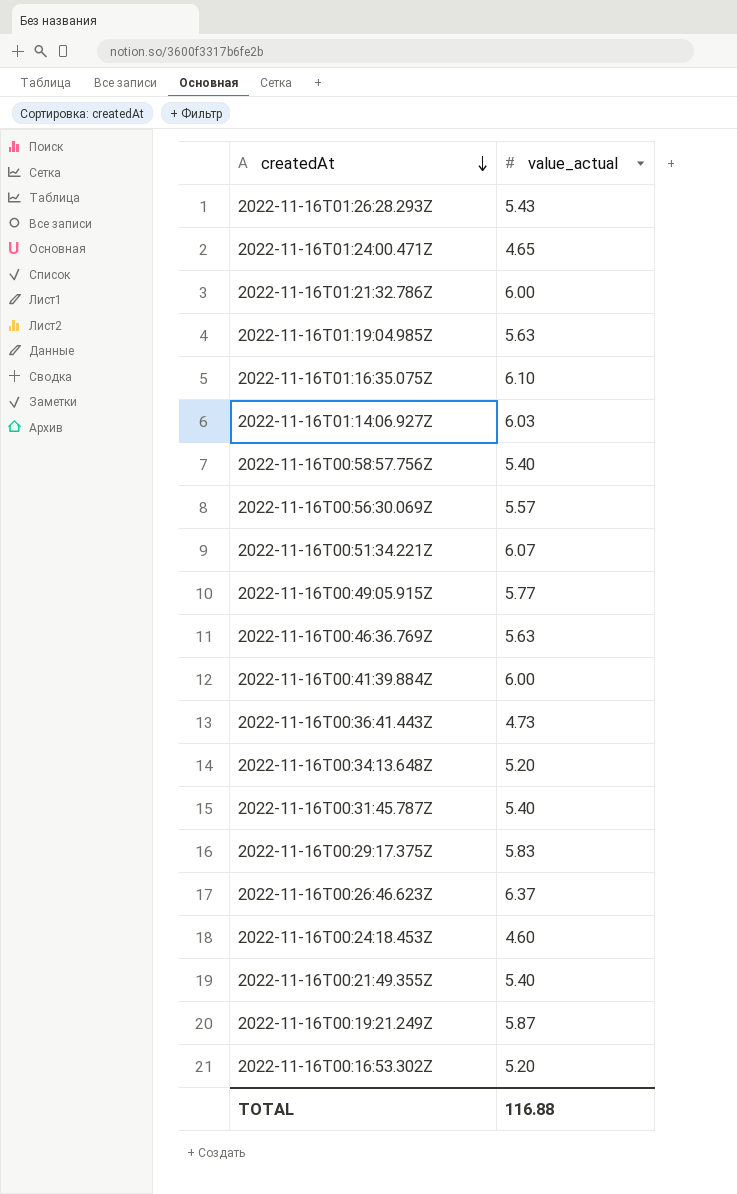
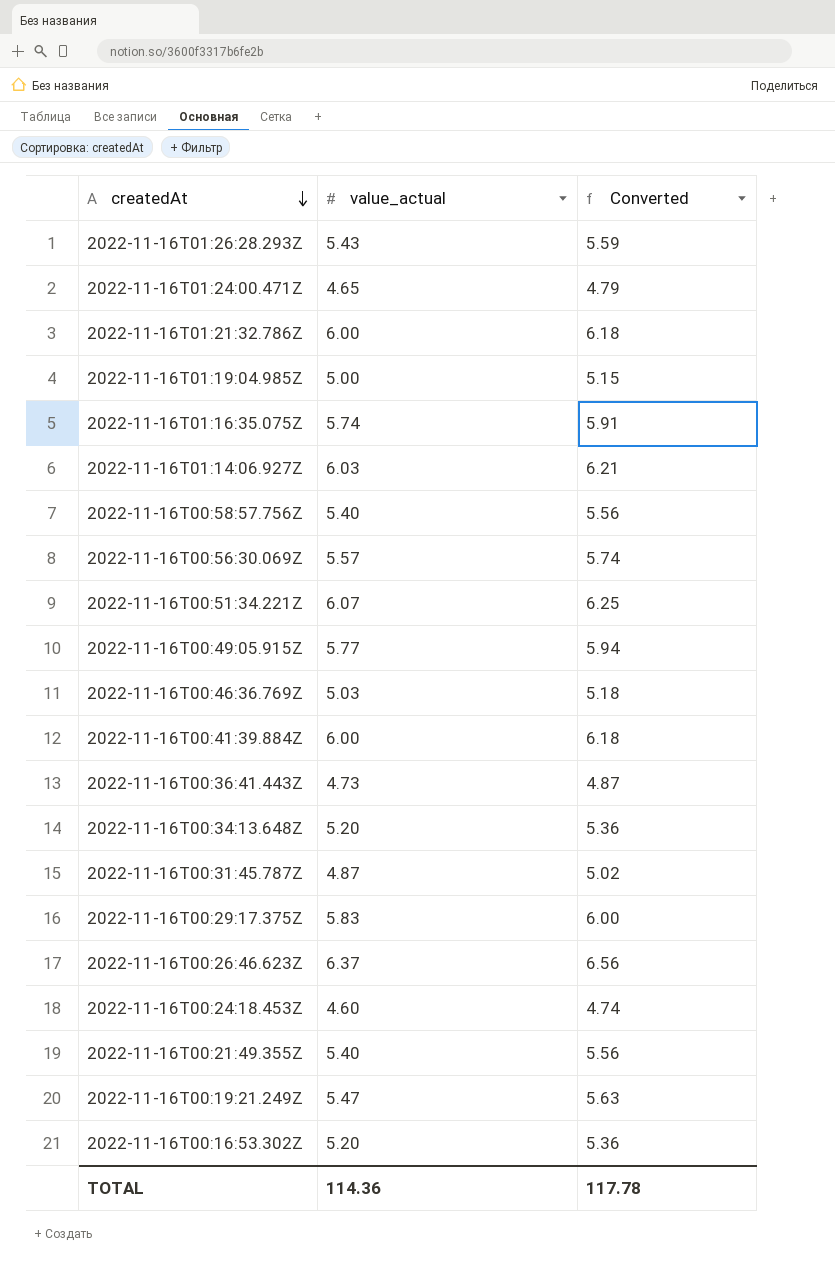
column Converted | formula: none -> [value_actual] * 1.03
2022-11-16T01:19:04.985Z | value_actual: 5.63 -> 5.00
2022-11-16T01:16:35.075Z | value_actual: 6.10 -> 5.74
2022-11-16T00:46:36.769Z | value_actual: 5.63 -> 5.03
2022-11-16T00:31:45.787Z | value_actual: 5.40 -> 4.87
2022-11-16T00:19:21.249Z | value_actual: 5.87 -> 5.47
TOTAL | value_actual: 116.88 -> 114.36

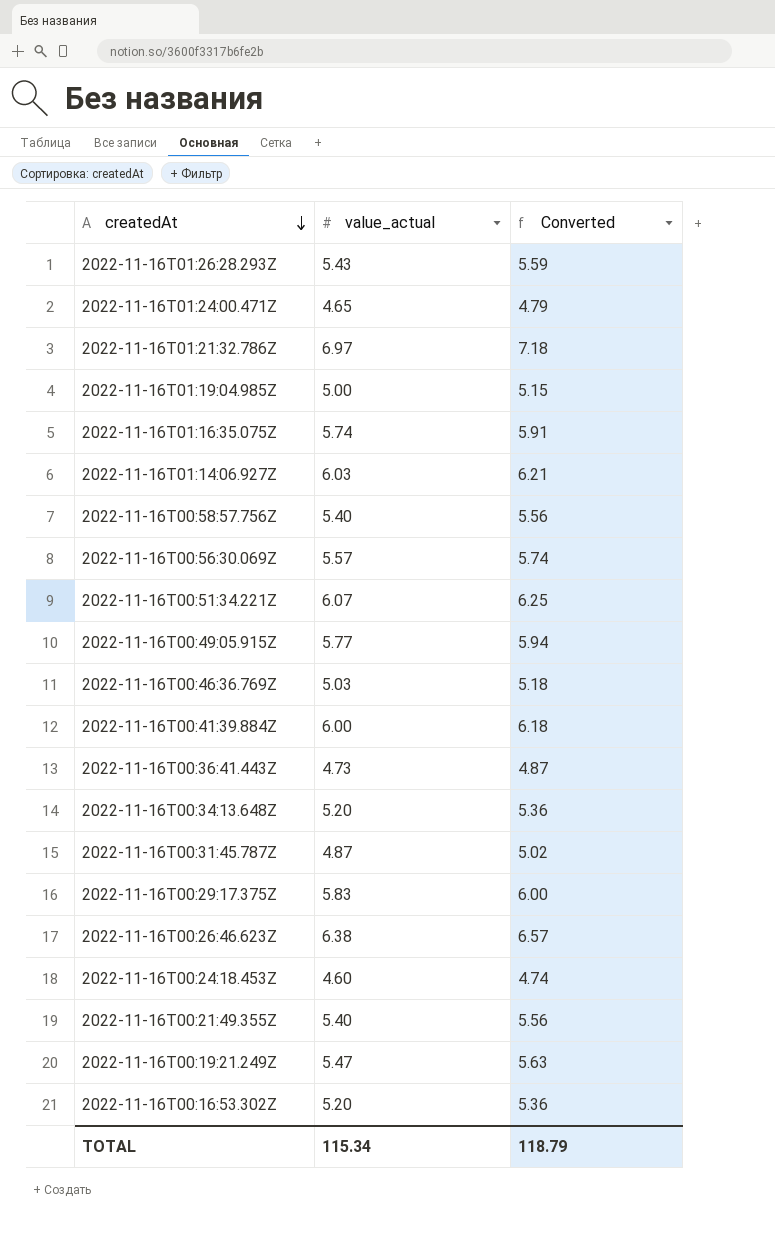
2022-11-16T01:21:32.786Z | value_actual: 6.00 -> 6.97
2022-11-16T01:21:32.786Z | Converted: 6.18 -> 7.18
2022-11-16T00:26:46.623Z | value_actual: 6.37 -> 6.38
2022-11-16T00:26:46.623Z | Converted: 6.56 -> 6.57
TOTAL | value_actual: 114.36 -> 115.34
TOTAL | Converted: 117.78 -> 118.79

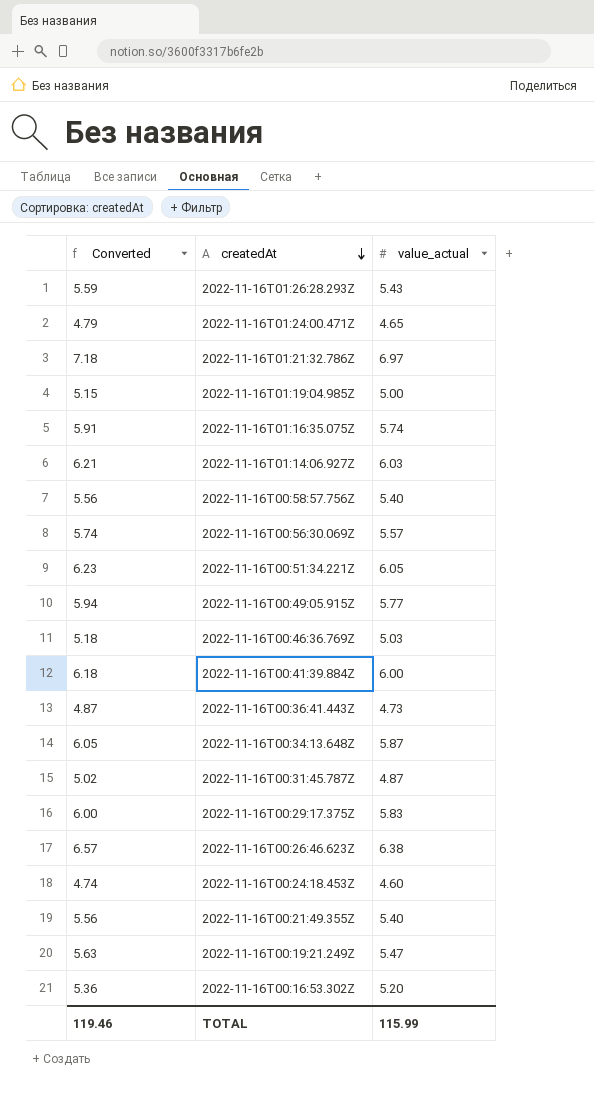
column Converted | position: 3 -> 1
2022-11-16T00:51:34.221Z | Converted: 6.25 -> 6.23
2022-11-16T00:51:34.221Z | value_actual: 6.07 -> 6.05
2022-11-16T00:34:13.648Z | Converted: 5.36 -> 6.05
2022-11-16T00:34:13.648Z | value_actual: 5.20 -> 5.87
TOTAL | Converted: 118.79 -> 119.46
TOTAL | value_actual: 115.34 -> 115.99

